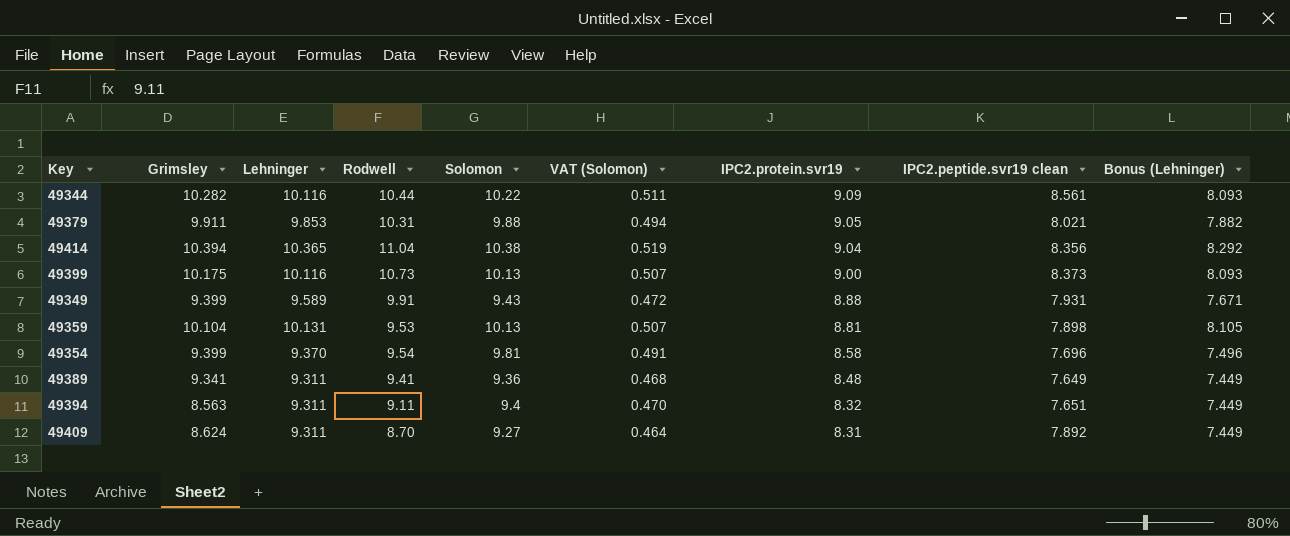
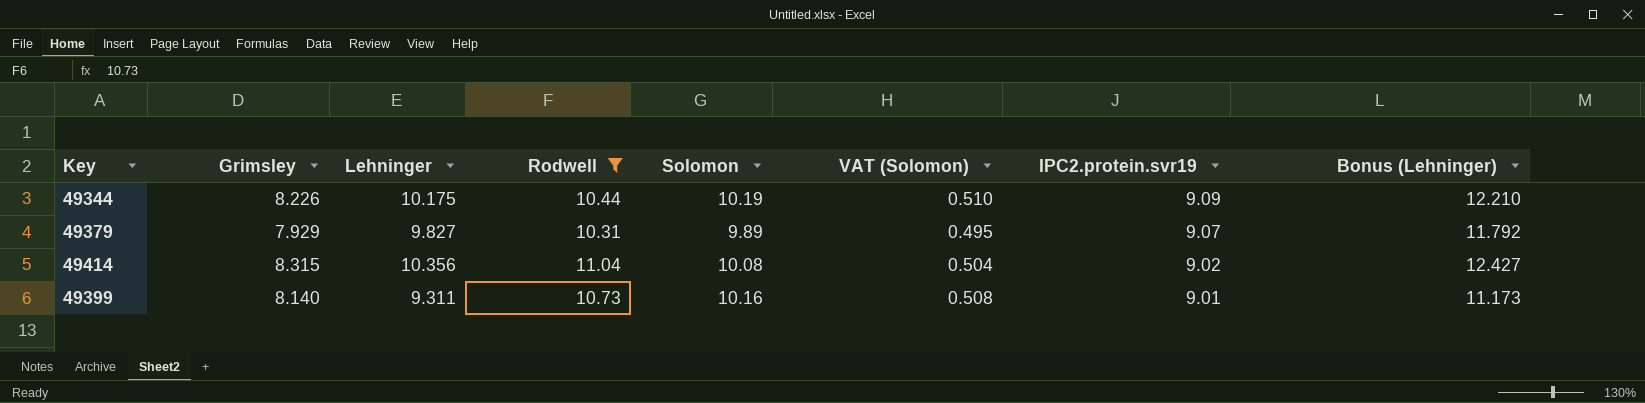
filter: none -> Rodwell >= 10.31
column IPC2.peptide.svr19 clean | position: 8 -> none
column Bonus (Lehninger) | formula: [Lehninger] * 0.8 -> [Lehninger] * 1.2
49344 | Grimsley: 10.282 -> 8.226
49344 | Lehninger: 10.116 -> 10.175
49344 | Solomon: 10.22 -> 10.19
49344 | VAT (Solomon): 0.511 -> 0.510
49379 | Grimsley: 9.911 -> 7.929
49379 | Lehninger: 9.853 -> 9.827
49379 | Solomon: 9.88 -> 9.89
49379 | VAT (Solomon): 0.494 -> 0.495
49379 | IPC2.protein.svr19: 9.05 -> 9.07
49414 | Grimsley: 10.394 -> 8.315
49414 | Lehninger: 10.365 -> 10.356
49414 | Solomon: 10.38 -> 10.08
49414 | VAT (Solomon): 0.519 -> 0.504
49414 | IPC2.protein.svr19: 9.04 -> 9.02
49399 | Grimsley: 10.175 -> 8.140
49399 | Lehninger: 10.116 -> 9.311
49399 | Solomon: 10.13 -> 10.16
49399 | VAT (Solomon): 0.507 -> 0.508
49399 | IPC2.protein.svr19: 9.00 -> 9.01

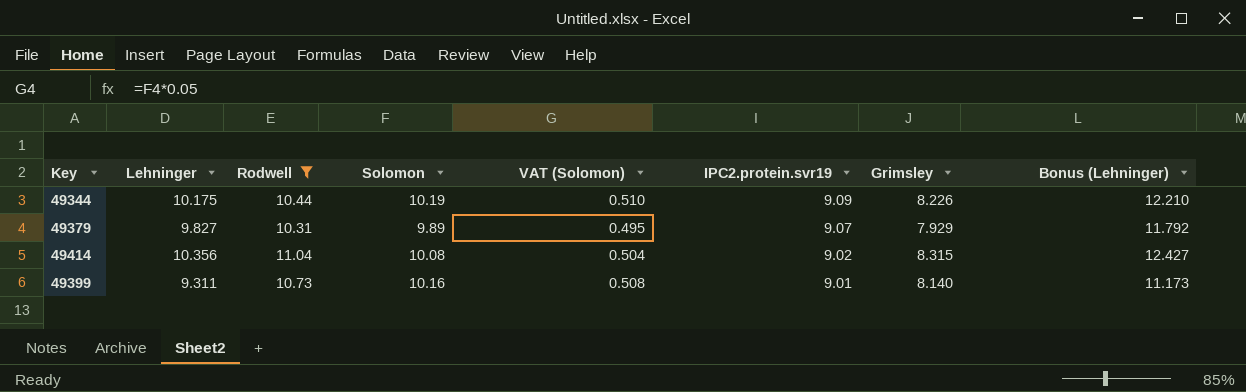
column Grimsley | position: 2 -> 7

